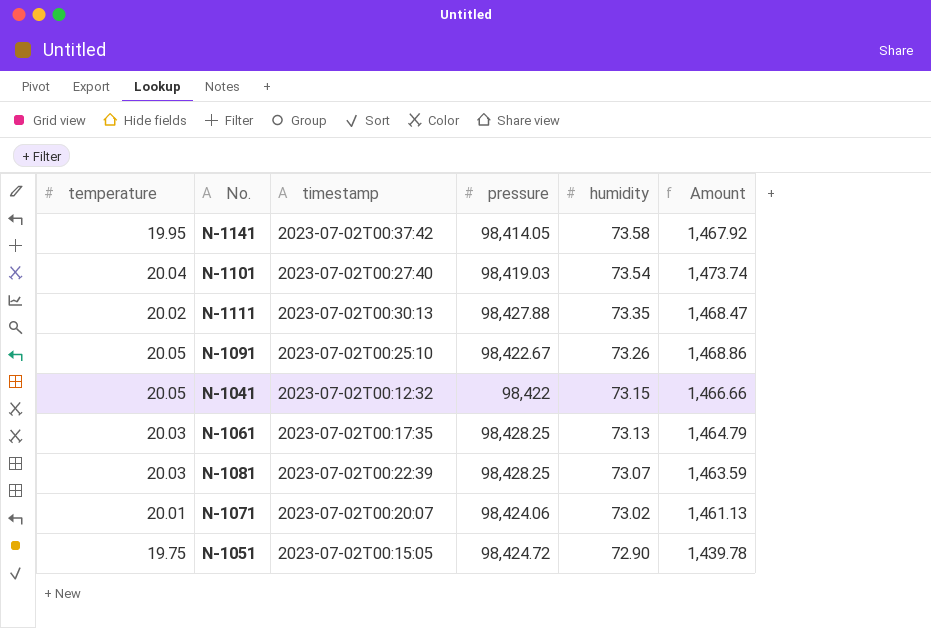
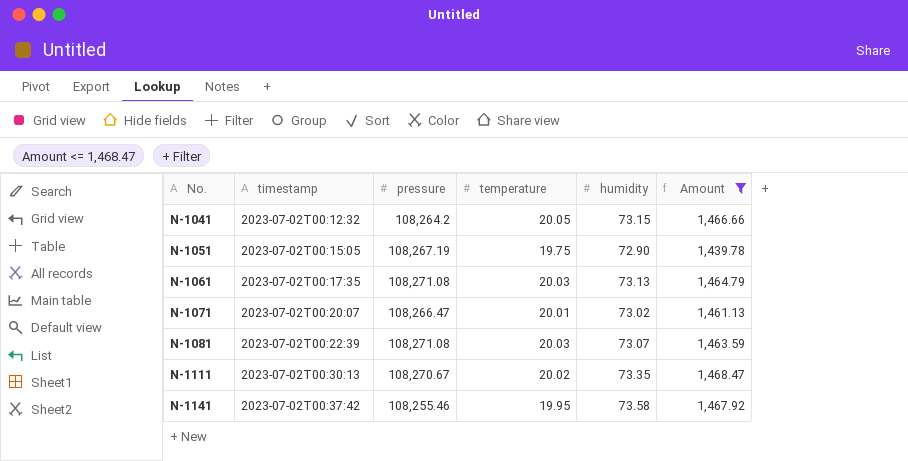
filter: none -> Amount <= 1,468.47
row order: humidity descending -> No. ascending
column temperature | position: 1 -> 4
N-1041 | pressure: 98,422 -> 108,264.2
N-1051 | pressure: 98,424.72 -> 108,267.19
N-1061 | pressure: 98,428.25 -> 108,271.08
N-1071 | pressure: 98,424.06 -> 108,266.47
N-1081 | pressure: 98,428.25 -> 108,271.08
N-1111 | pressure: 98,427.88 -> 108,270.67
N-1141 | pressure: 98,414.05 -> 108,255.46

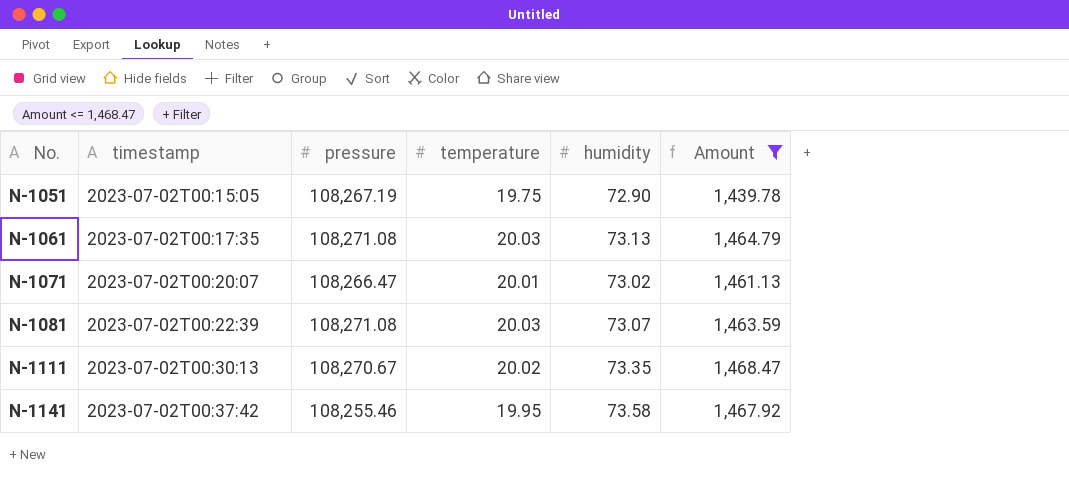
row N-1041: 2023-07-02T00:12:32 | 108,264.2 | 20.05 | 73.15 | 1,466.66 -> none

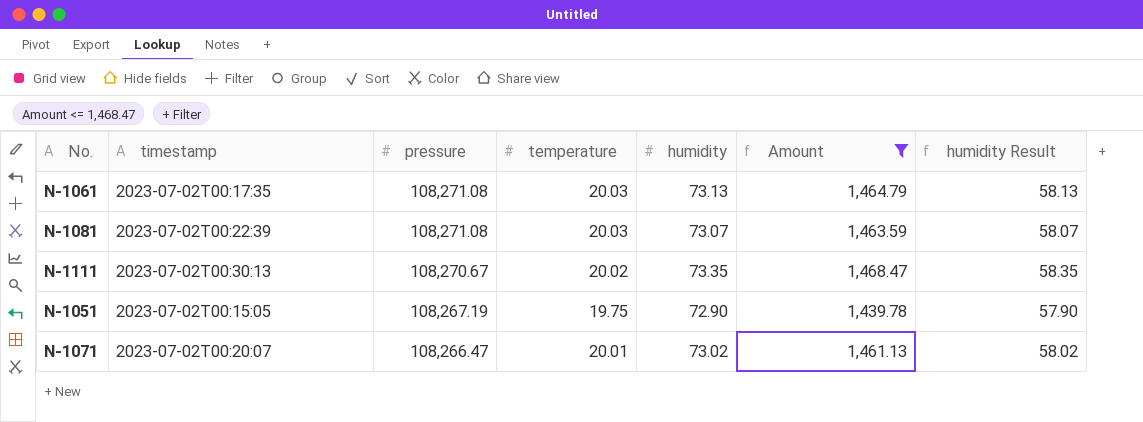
row order: No. ascending -> pressure descending
column humidity Result | formula: none -> [humidity] - 15
row N-1141: 2023-07-02T00:37:42 | 108,255.46 | 19.95 | 73.58 | 1,467.92 -> none

